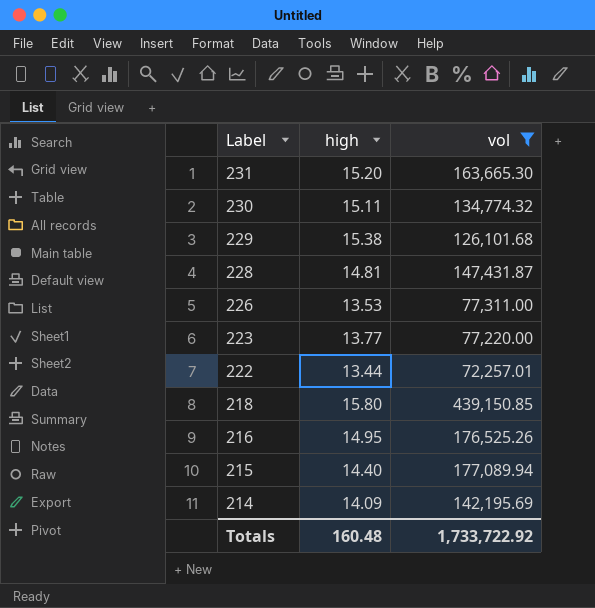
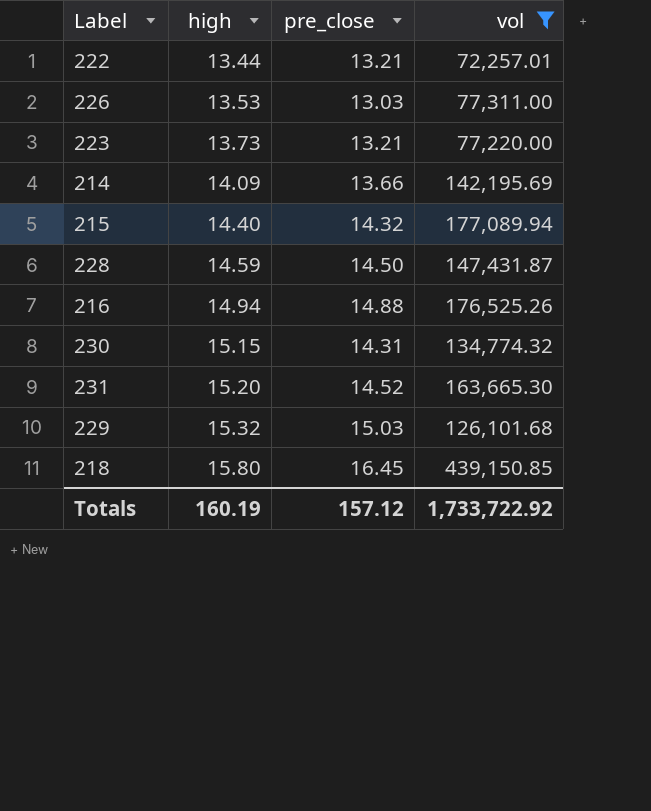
row order: Label descending -> high ascending
column pre_close | position: none -> 3
223 | high: 13.77 -> 13.73
228 | high: 14.81 -> 14.59
216 | high: 14.95 -> 14.94
230 | high: 15.11 -> 15.15
229 | high: 15.38 -> 15.32
Totals | high: 160.48 -> 160.19

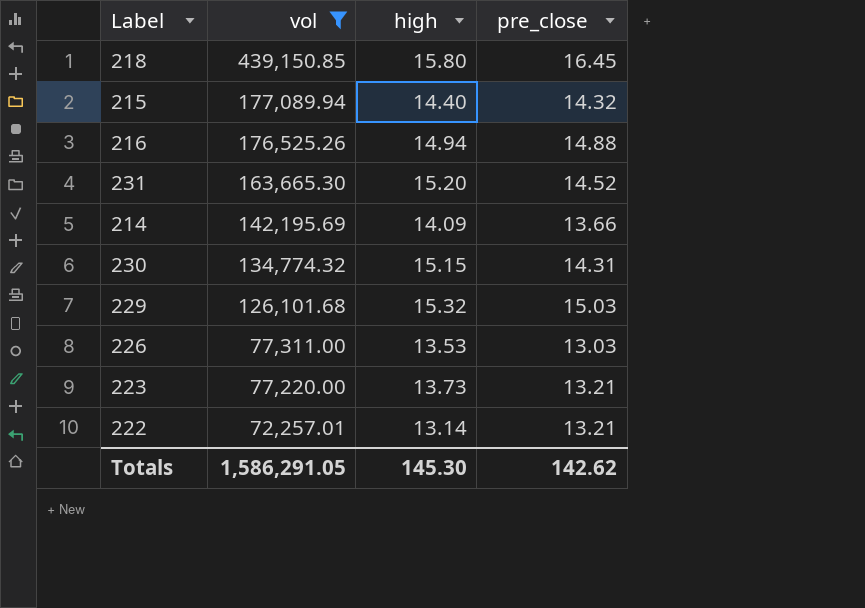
row order: high ascending -> vol descending
column vol | position: 4 -> 2
row 228: 14.59 | 14.50 | 147,431.87 -> none
222 | high: 13.44 -> 13.14
Totals | vol: 1,733,722.92 -> 1,586,291.05
Totals | high: 160.19 -> 145.30
Totals | pre_close: 157.12 -> 142.62

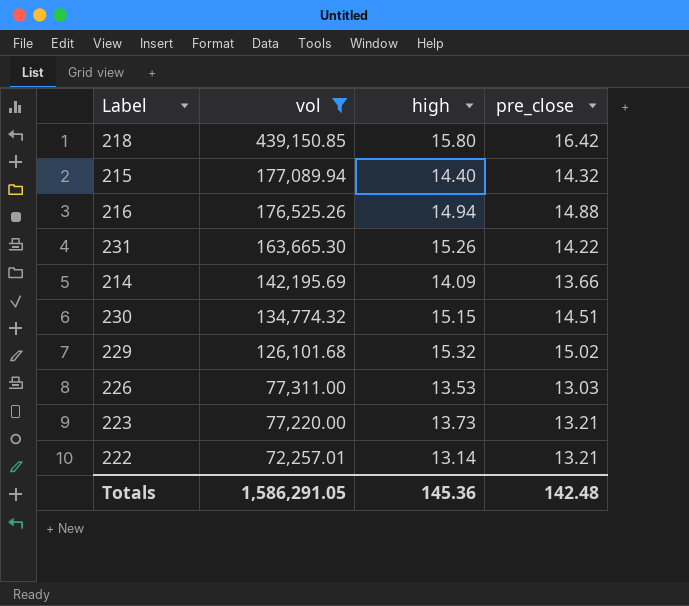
218 | pre_close: 16.45 -> 16.42
231 | high: 15.20 -> 15.26
231 | pre_close: 14.52 -> 14.22
230 | pre_close: 14.31 -> 14.51
229 | pre_close: 15.03 -> 15.02
Totals | high: 145.30 -> 145.36
Totals | pre_close: 142.62 -> 142.48

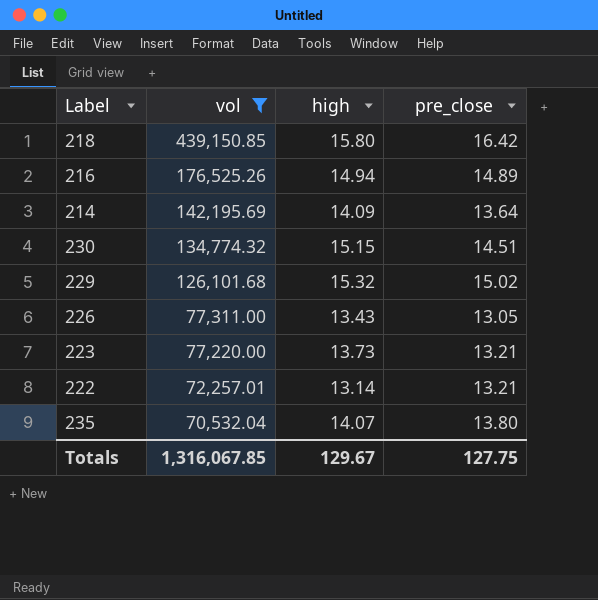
row 215: 177,089.94 | 14.40 | 14.32 -> none
row 231: 163,665.30 | 15.26 | 14.22 -> none
216 | pre_close: 14.88 -> 14.89
214 | pre_close: 13.66 -> 13.64
226 | high: 13.53 -> 13.43
226 | pre_close: 13.03 -> 13.05
row 235: none -> 70,532.04 | 14.07 | 13.80
Totals | vol: 1,586,291.05 -> 1,316,067.85
Totals | high: 145.36 -> 129.67
Totals | pre_close: 142.48 -> 127.75

